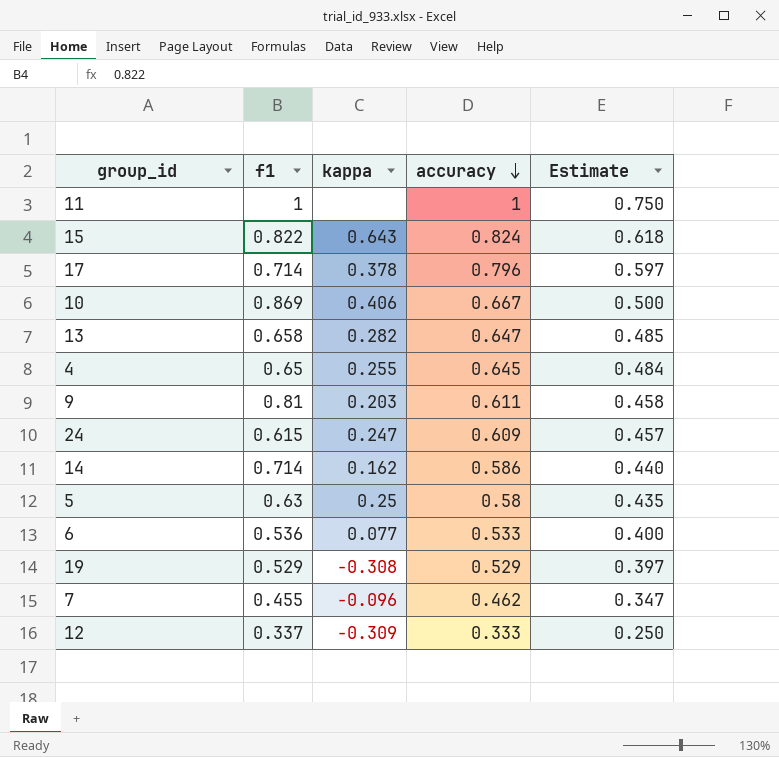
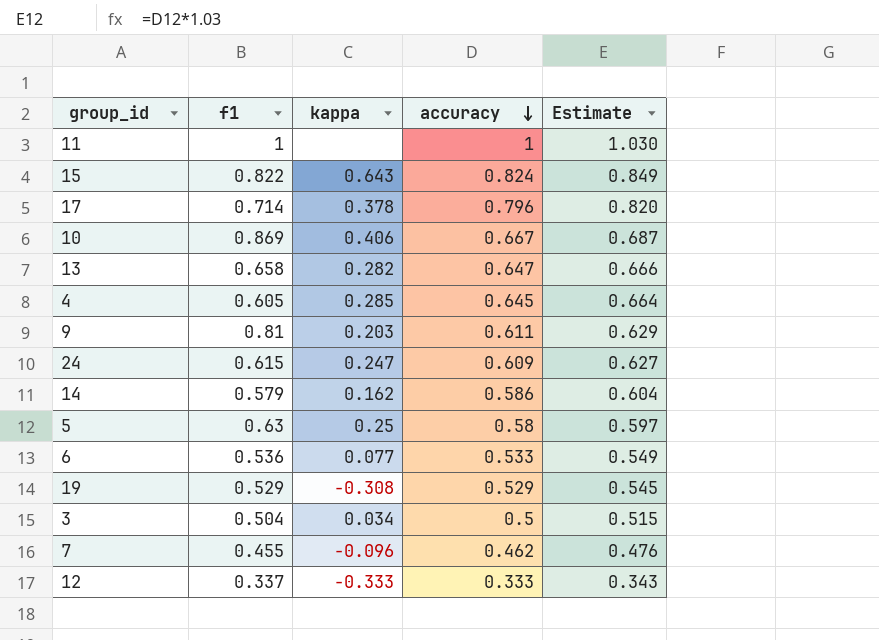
column Estimate | formula: [accuracy] * 0.75 -> [accuracy] * 1.03
4 | f1: 0.65 -> 0.605
4 | kappa: 0.255 -> 0.285
14 | f1: 0.714 -> 0.579
row 3: none -> 0.504 | 0.034 | 0.5 | 0.515
12 | kappa: -0.309 -> -0.333

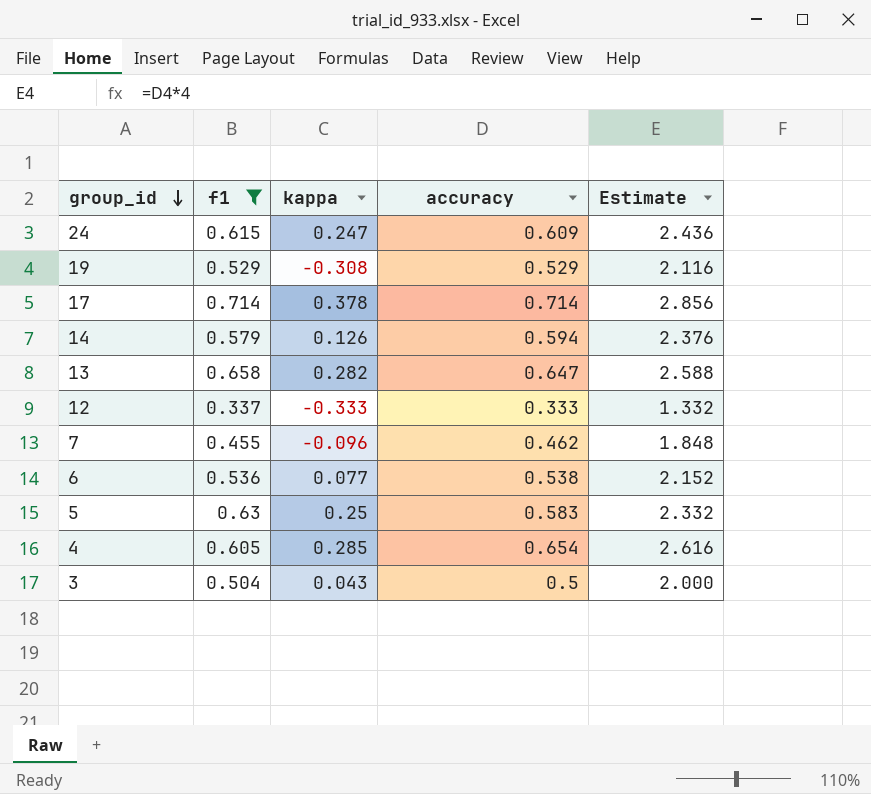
filter: none -> f1 <= 0.714
row order: accuracy descending -> group_id descending
column Estimate | formula: [accuracy] * 1.03 -> [accuracy] * 4
17 | accuracy: 0.796 -> 0.714
14 | kappa: 0.162 -> 0.126
14 | accuracy: 0.586 -> 0.594
6 | accuracy: 0.533 -> 0.538
5 | accuracy: 0.58 -> 0.583
4 | accuracy: 0.645 -> 0.654
3 | kappa: 0.034 -> 0.043

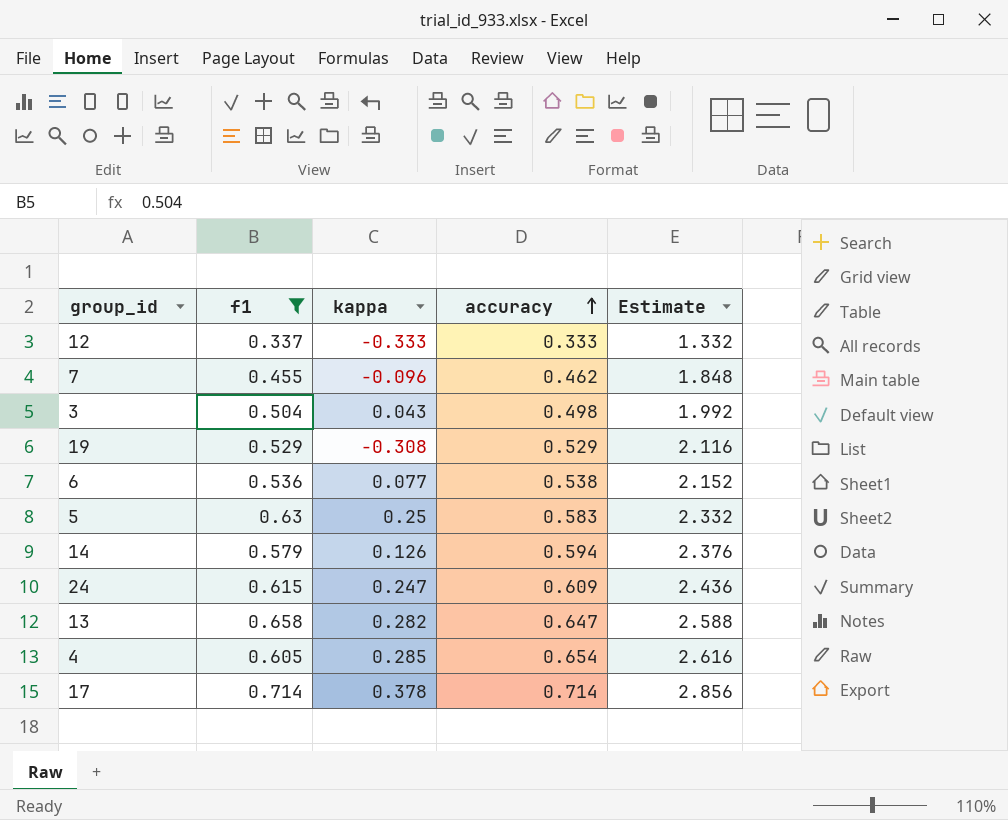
row order: group_id descending -> accuracy ascending
3 | accuracy: 0.5 -> 0.498
3 | Estimate: 2.000 -> 1.992

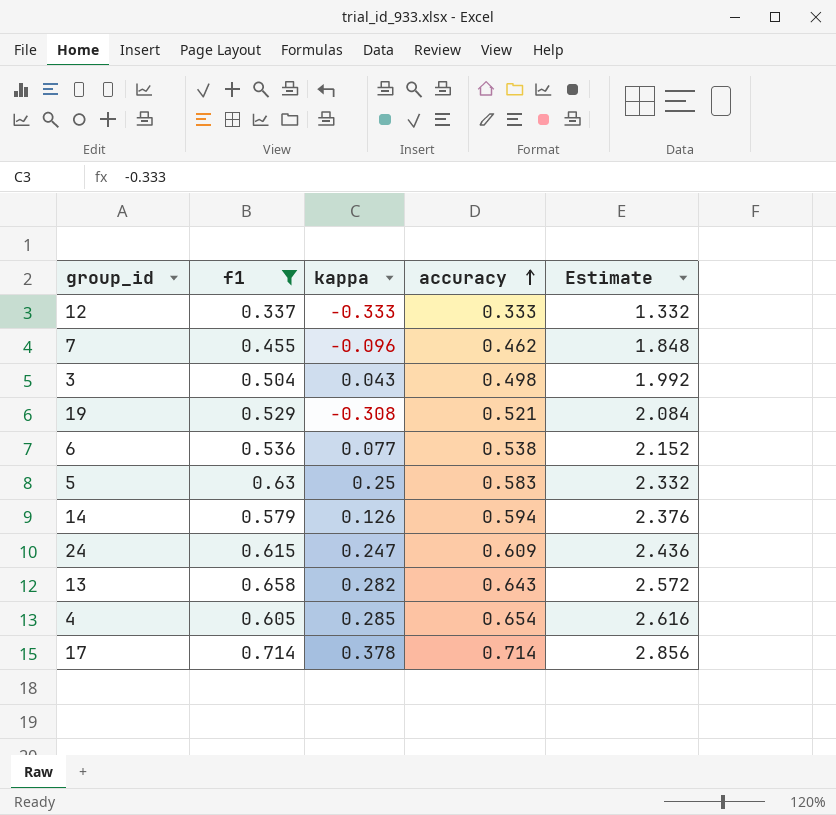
19 | accuracy: 0.529 -> 0.521
19 | Estimate: 2.116 -> 2.084
13 | accuracy: 0.647 -> 0.643
13 | Estimate: 2.588 -> 2.572

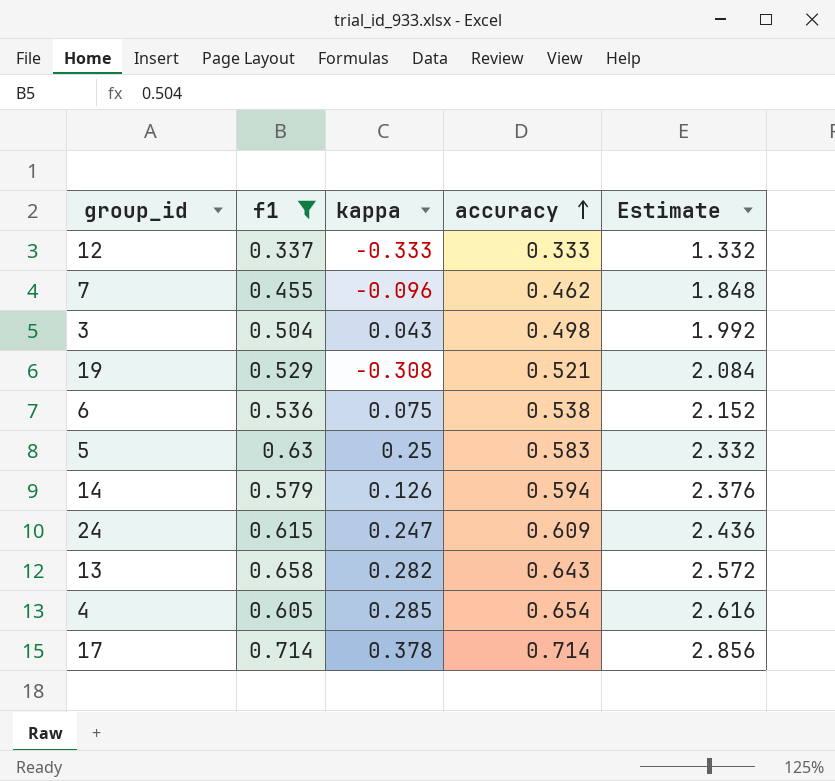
6 | kappa: 0.077 -> 0.075

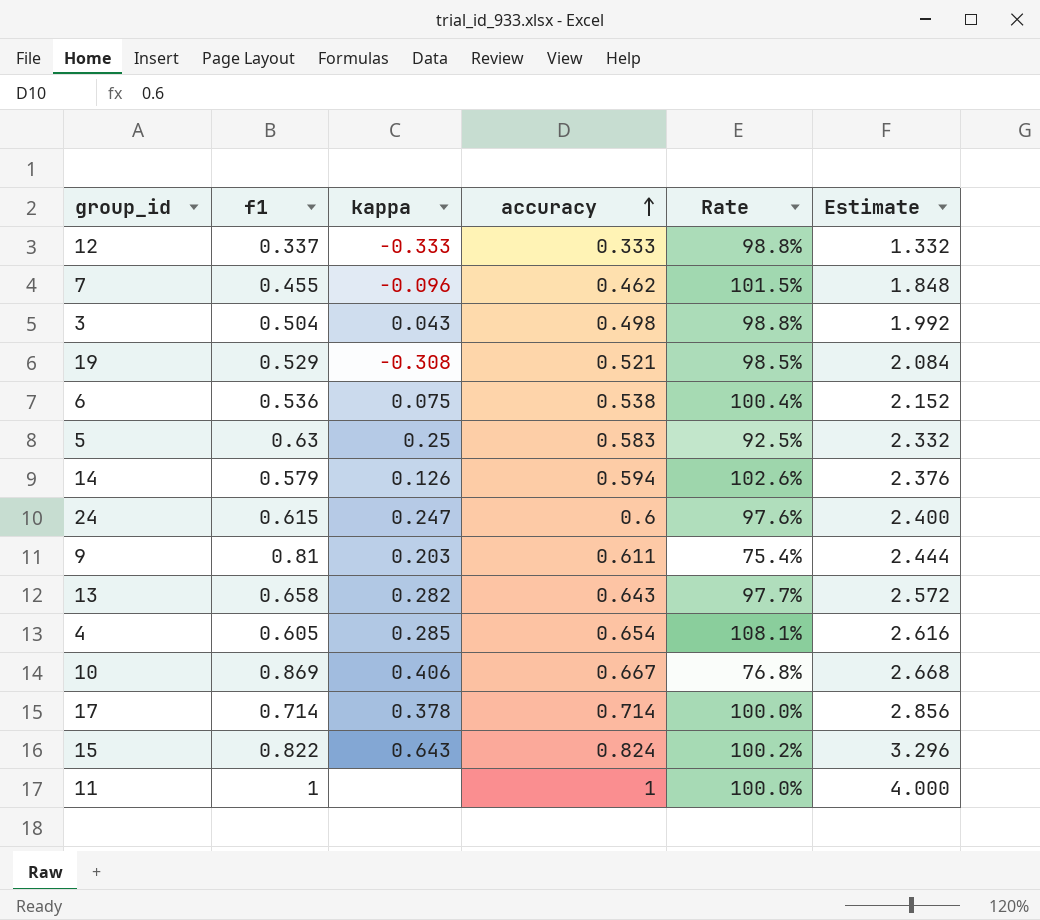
filter: f1 <= 0.714 -> none
column Rate | formula: none -> [accuracy] / [f1]
24 | accuracy: 0.609 -> 0.6
24 | Estimate: 2.436 -> 2.400

